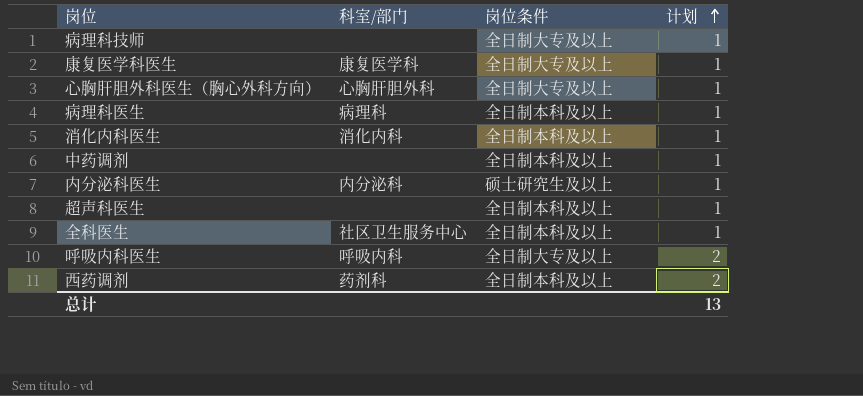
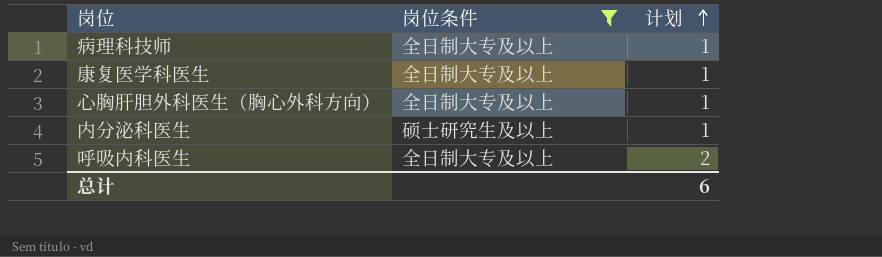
filter: none -> 岗位条件 != 全日制本科及以上
column 科室/部门 | position: 2 -> none
总计 | 计划: 13 -> 6

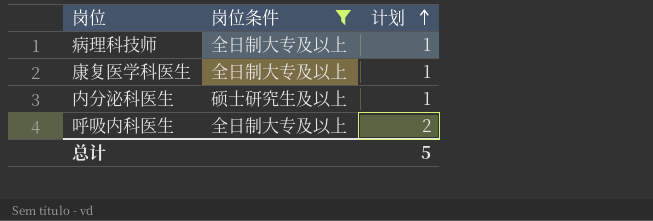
row 心胸肝胆外科医生（胸心外科方向）: 全日制大专及以上 | 1 -> none
总计 | 计划: 6 -> 5

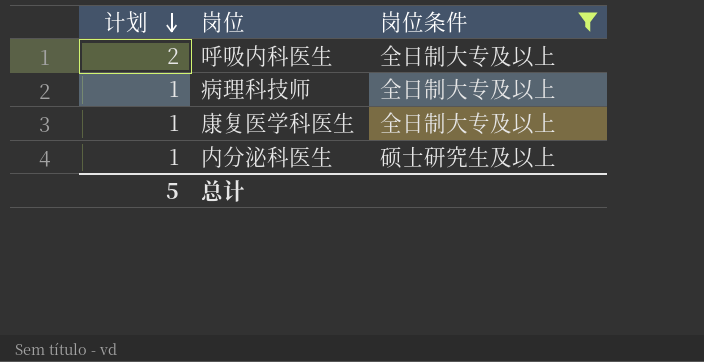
row order: 计划 ascending -> 计划 descending
column 计划 | position: 3 -> 1

